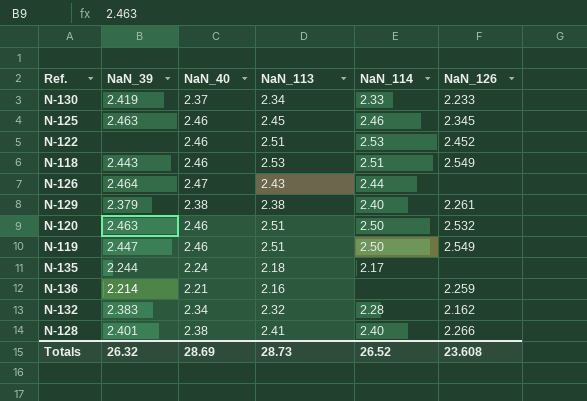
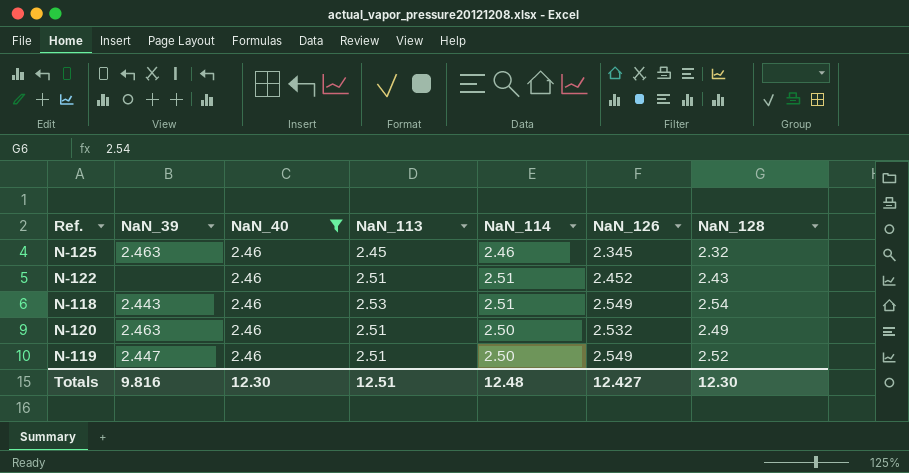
filter: none -> NaN_40 = 2.46
column NaN_128 | position: none -> 7
N-122 | NaN_114: 2.53 -> 2.51
Totals | NaN_39: 26.32 -> 9.816
Totals | NaN_40: 28.69 -> 12.30
Totals | NaN_113: 28.73 -> 12.51
Totals | NaN_114: 26.52 -> 12.48
Totals | NaN_126: 23.608 -> 12.427

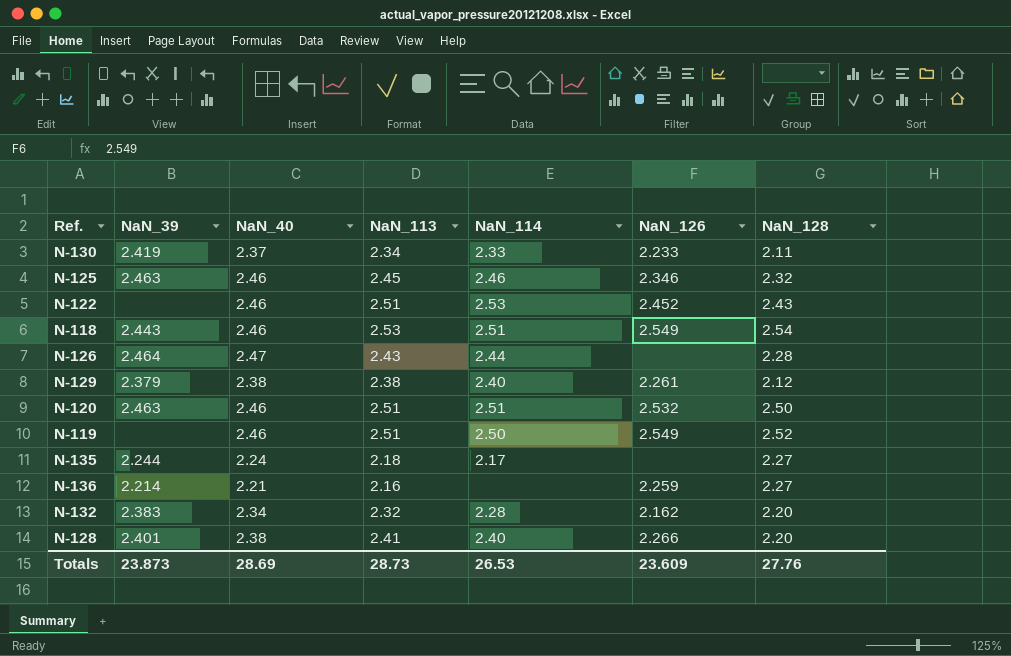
filter: NaN_40 = 2.46 -> none
N-125 | NaN_126: 2.345 -> 2.346
N-122 | NaN_114: 2.51 -> 2.53
N-120 | NaN_114: 2.50 -> 2.51
N-120 | NaN_128: 2.49 -> 2.50
N-119 | NaN_39: 2.447 -> none
Totals | NaN_39: 9.816 -> 23.873
Totals | NaN_40: 12.30 -> 28.69
Totals | NaN_113: 12.51 -> 28.73
Totals | NaN_114: 12.48 -> 26.53
Totals | NaN_126: 12.427 -> 23.609
Totals | NaN_128: 12.30 -> 27.76

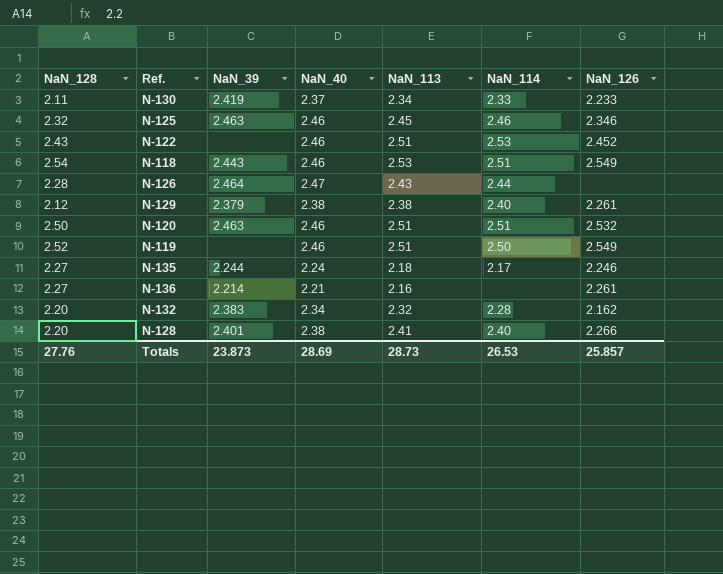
column NaN_128 | position: 7 -> 1
N-135 | NaN_126: none -> 2.246
N-136 | NaN_126: 2.259 -> 2.261
Totals | NaN_126: 23.609 -> 25.857

